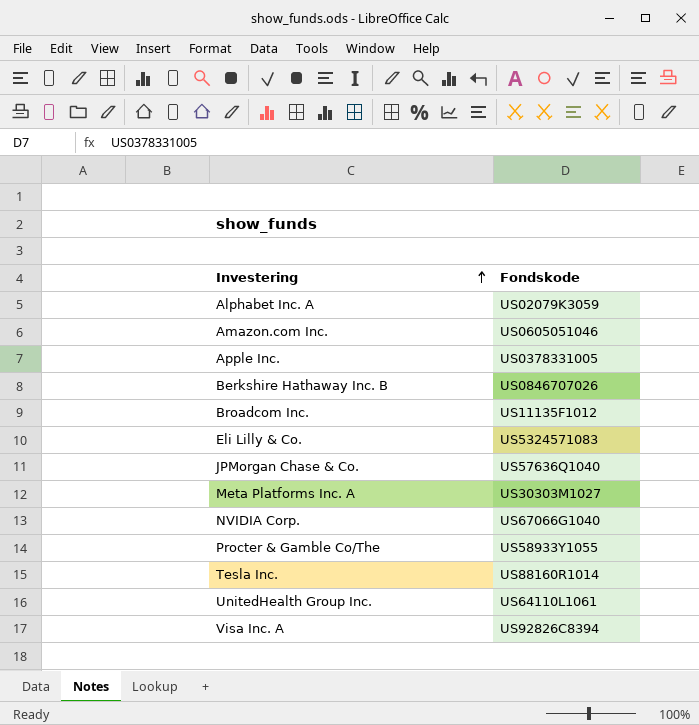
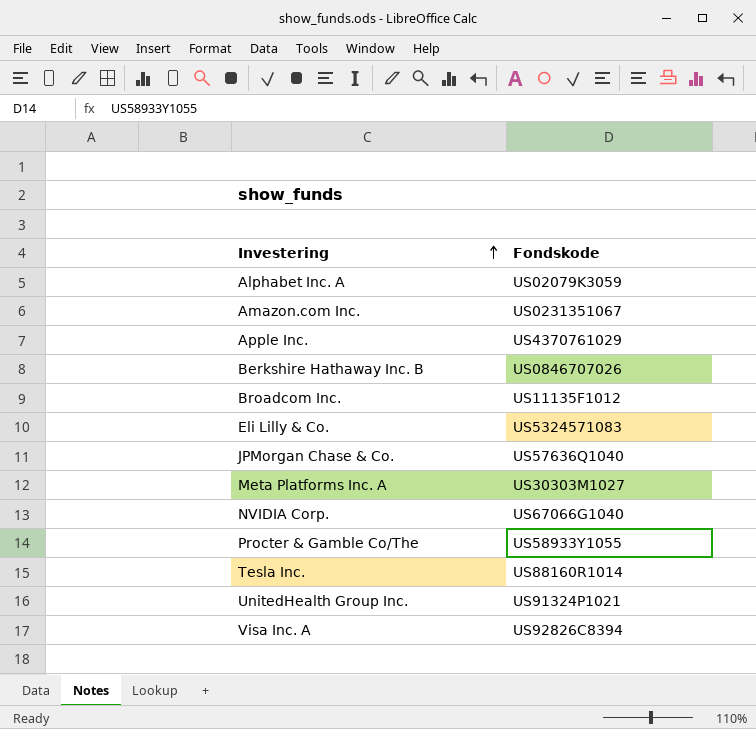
Amazon.com Inc. | Fondskode: US0605051046 -> US0231351067
Apple Inc. | Fondskode: US0378331005 -> US4370761029
UnitedHealth Group Inc. | Fondskode: US64110L1061 -> US91324P1021

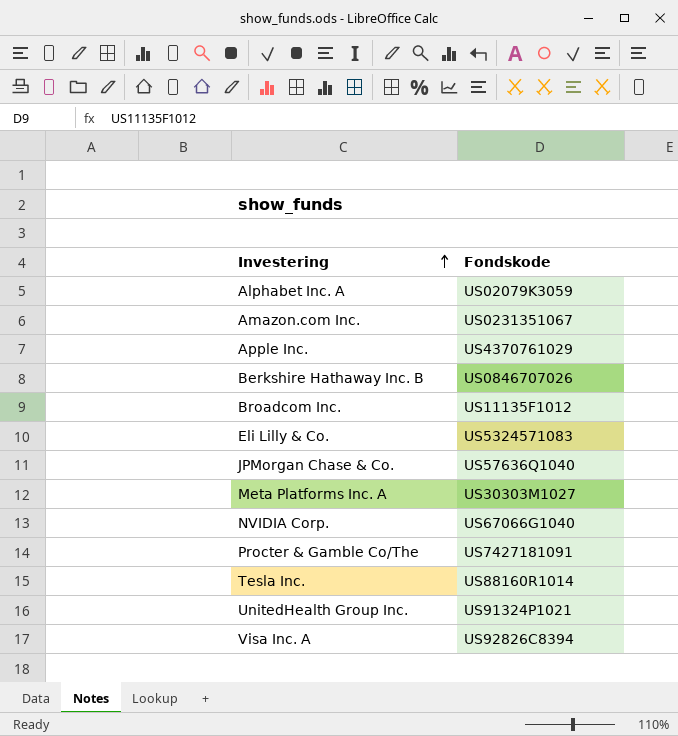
Procter & Gamble Co/The | Fondskode: US58933Y1055 -> US7427181091

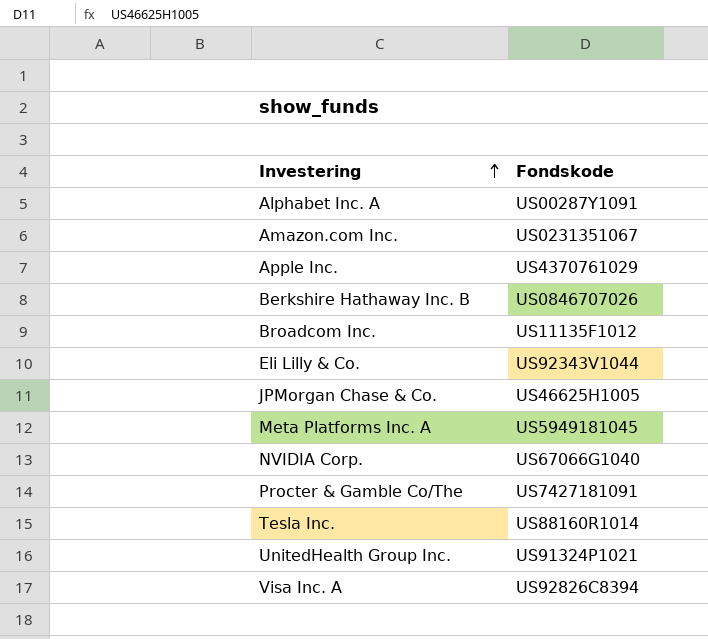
Alphabet Inc. A | Fondskode: US02079K3059 -> US00287Y1091
Eli Lilly & Co. | Fondskode: US5324571083 -> US92343V1044
JPMorgan Chase & Co. | Fondskode: US57636Q1040 -> US46625H1005
Meta Platforms Inc. A | Fondskode: US30303M1027 -> US5949181045

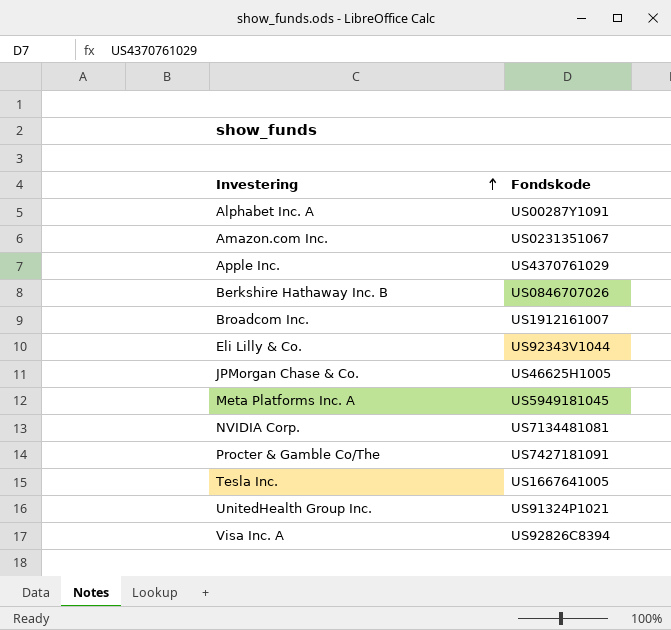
Broadcom Inc. | Fondskode: US11135F1012 -> US1912161007
NVIDIA Corp. | Fondskode: US67066G1040 -> US7134481081
Tesla Inc. | Fondskode: US88160R1014 -> US1667641005

